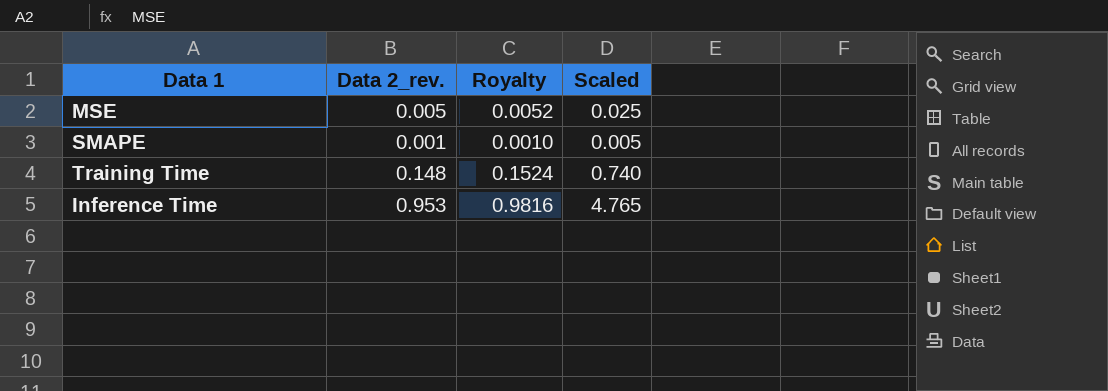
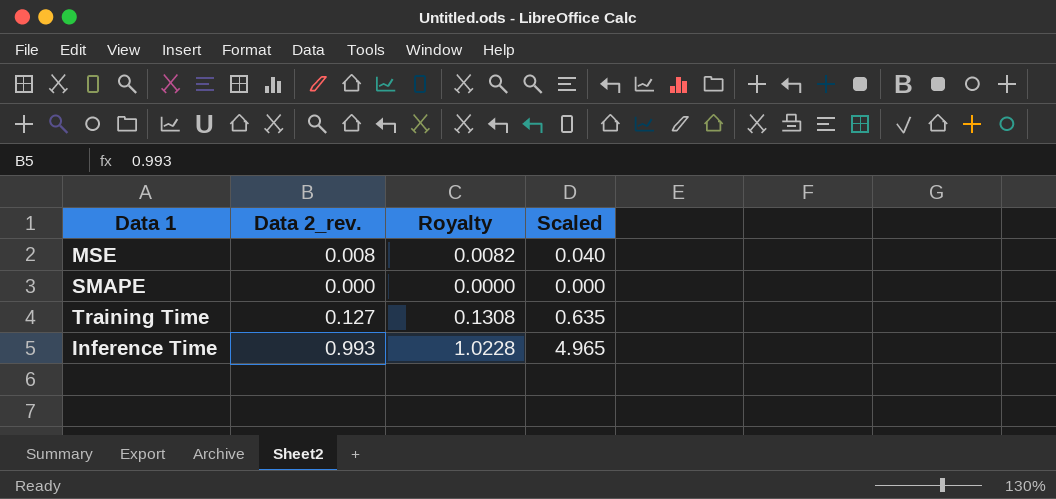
MSE | Data 2_rev.: 0.005 -> 0.008
MSE | Royalty: 0.0052 -> 0.0082
MSE | Scaled: 0.025 -> 0.040
SMAPE | Data 2_rev.: 0.001 -> 0.000
SMAPE | Royalty: 0.0010 -> 0.0000
SMAPE | Scaled: 0.005 -> 0.000
Training Time | Data 2_rev.: 0.148 -> 0.127
Training Time | Royalty: 0.1524 -> 0.1308
Training Time | Scaled: 0.740 -> 0.635
Inference Time | Data 2_rev.: 0.953 -> 0.993
Inference Time | Royalty: 0.9816 -> 1.0228
Inference Time | Scaled: 4.765 -> 4.965

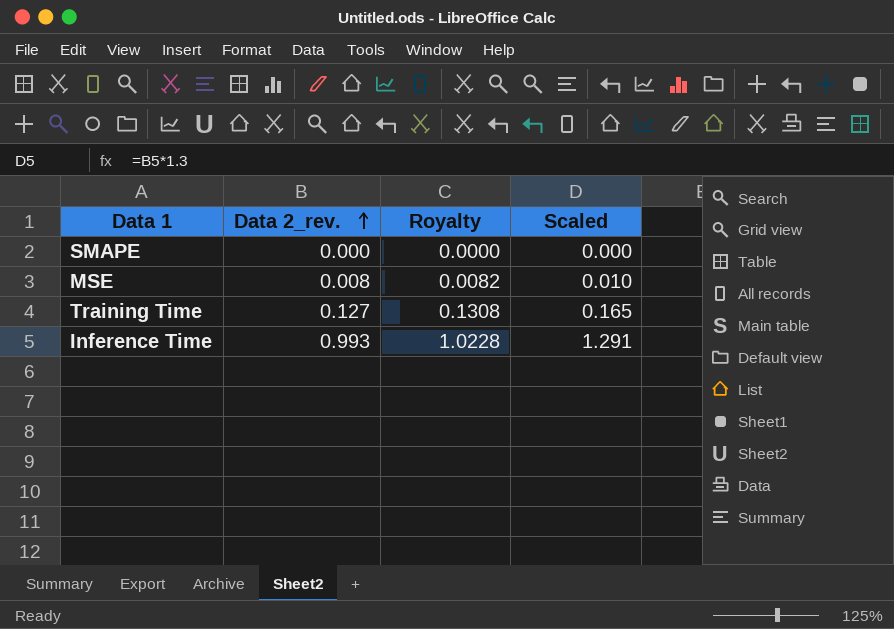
row order: none -> Data 2_rev. ascending
column Scaled | formula: [Data 2_rev.] * 5 -> [Data 2_rev.] * 1.3

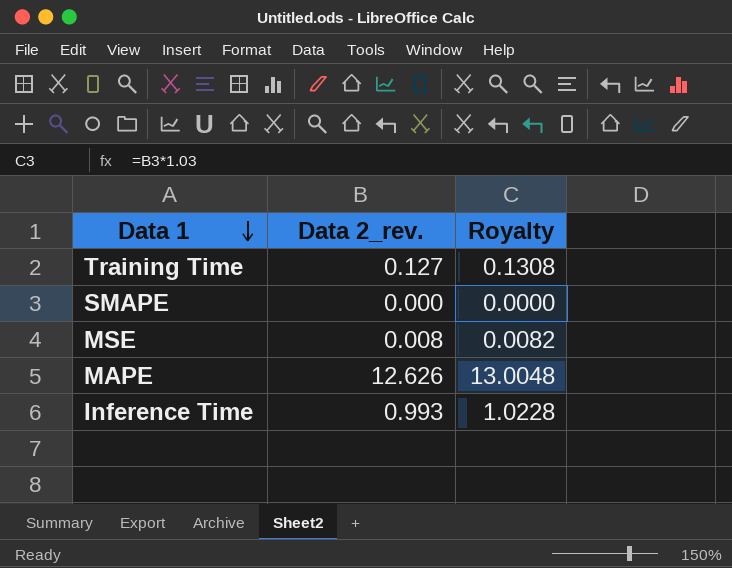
row order: Data 2_rev. ascending -> Data 1 descending
column Scaled | formula: [Data 2_rev.] * 1.3 -> none
row MAPE: none -> 12.626 | 13.0048

